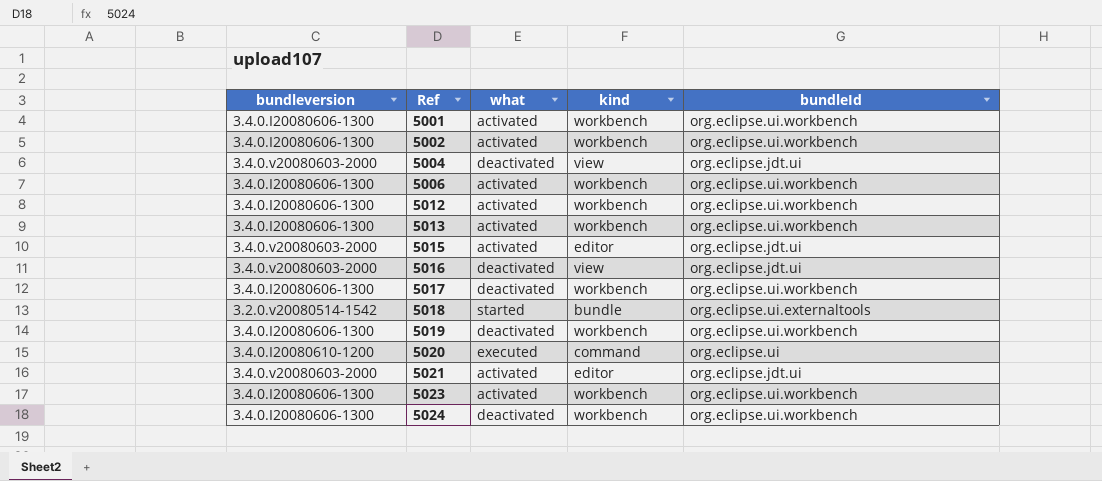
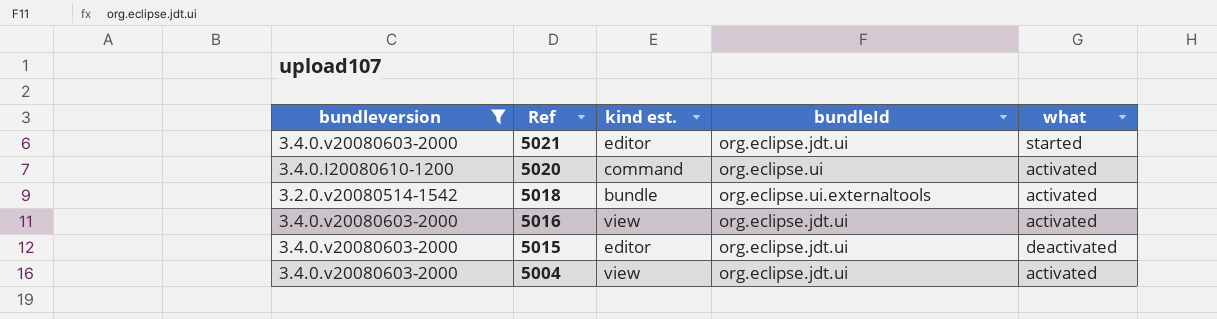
filter: none -> bundleversion != 3.4.0.I20080606-1300
row order: Ref ascending -> Ref descending
column name: kind -> kind est.
column what | position: 3 -> 5
5021 | what: activated -> started
5020 | what: executed -> activated
5018 | what: started -> activated
5016 | what: deactivated -> activated
5015 | what: activated -> deactivated
5004 | what: deactivated -> activated

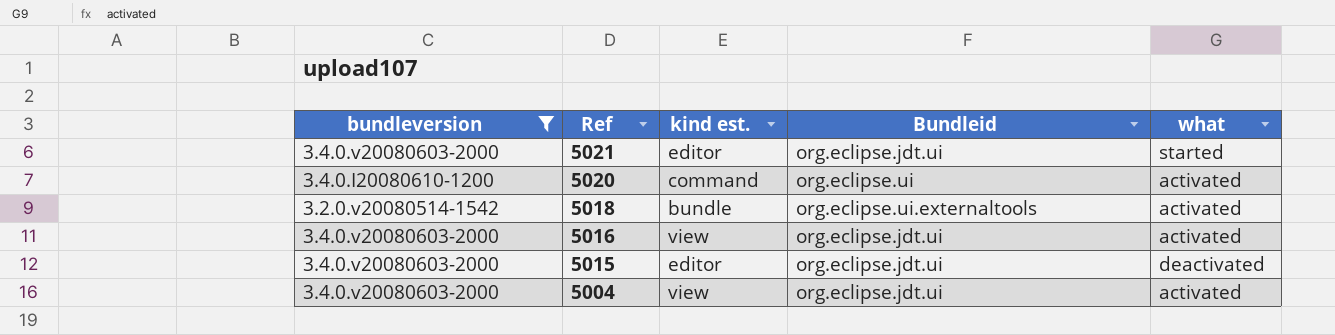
column name: bundleId -> Bundleid

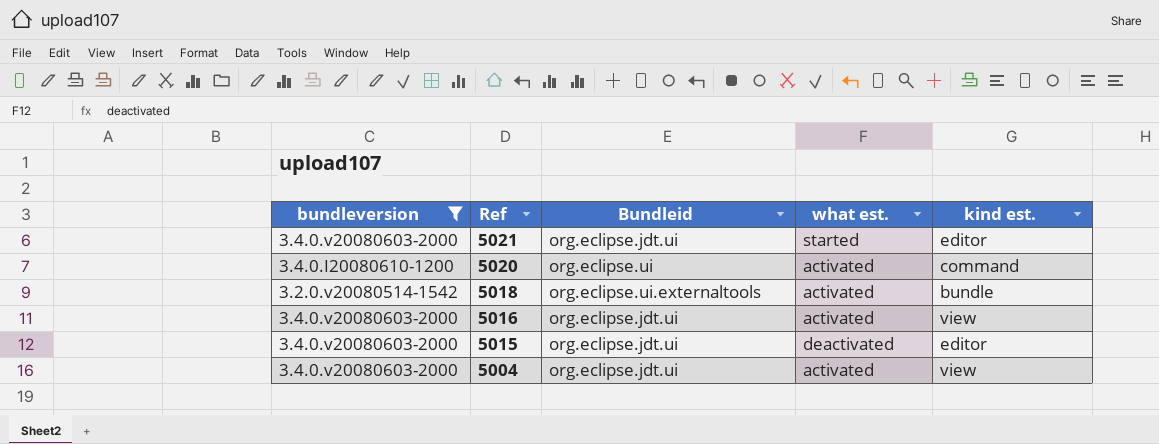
column name: what -> what est.
column kind est. | position: 3 -> 5

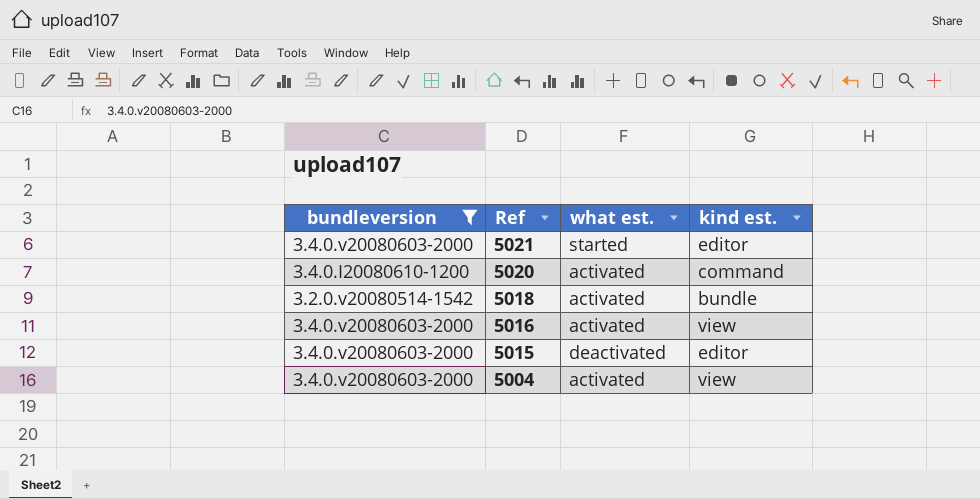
column Bundleid | position: 3 -> none

